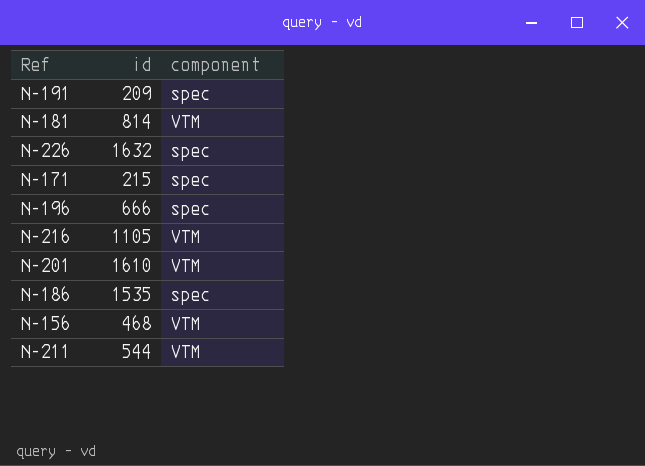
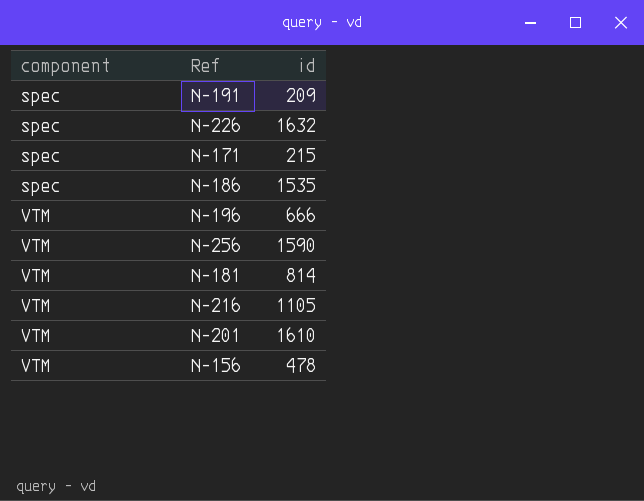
row order: none -> component ascending
column component | position: 3 -> 1
row N-211: 544 | VTM -> none
N-196 | component: spec -> VTM
row N-256: none -> VTM | 1590
N-156 | id: 468 -> 478

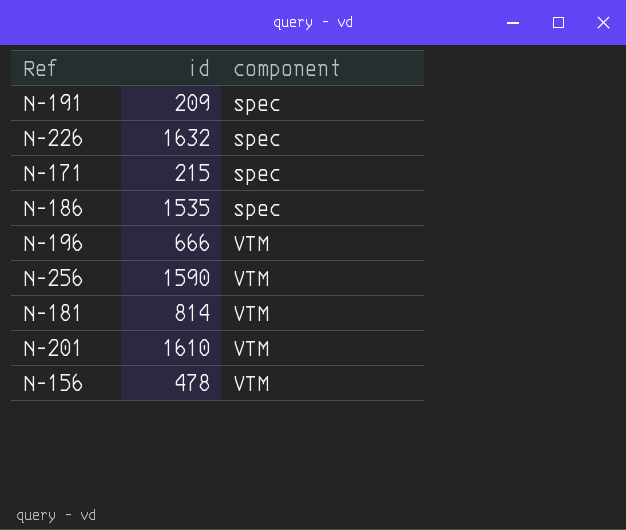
column component | position: 1 -> 3
row N-216: VTM | 1105 -> none

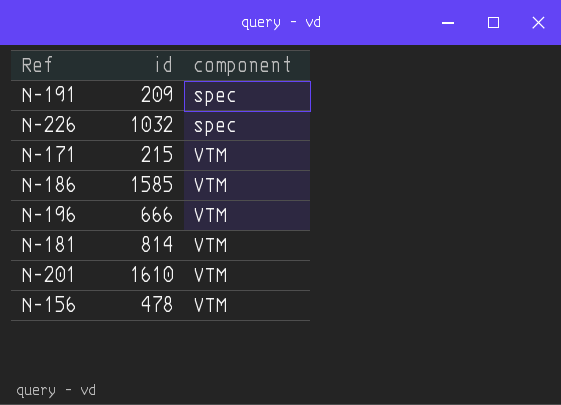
row N-256: 1590 | VTM -> none
N-226 | id: 1632 -> 1032
N-171 | component: spec -> VTM
N-186 | id: 1535 -> 1585
N-186 | component: spec -> VTM

